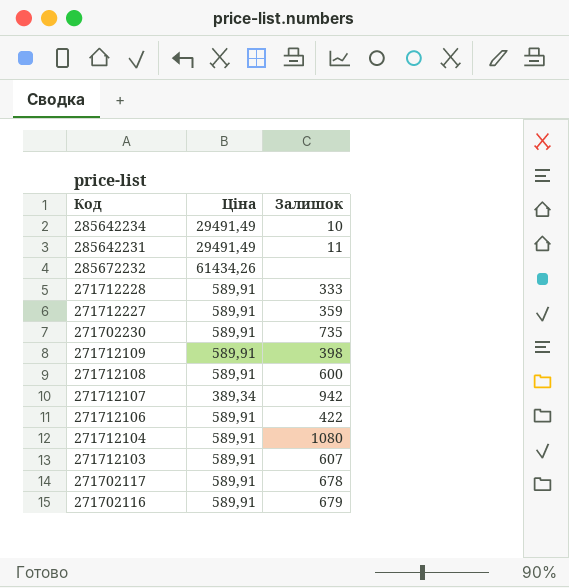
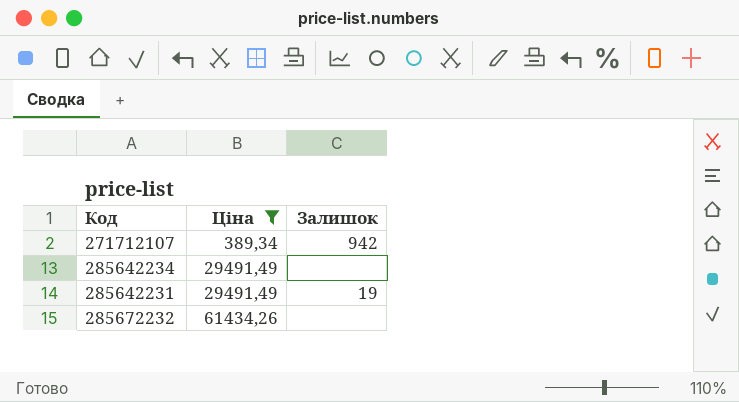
filter: none -> Ціна != 589,91
row order: none -> Ціна ascending
285642234 | Залишок: 10 -> none
285642231 | Залишок: 11 -> 19

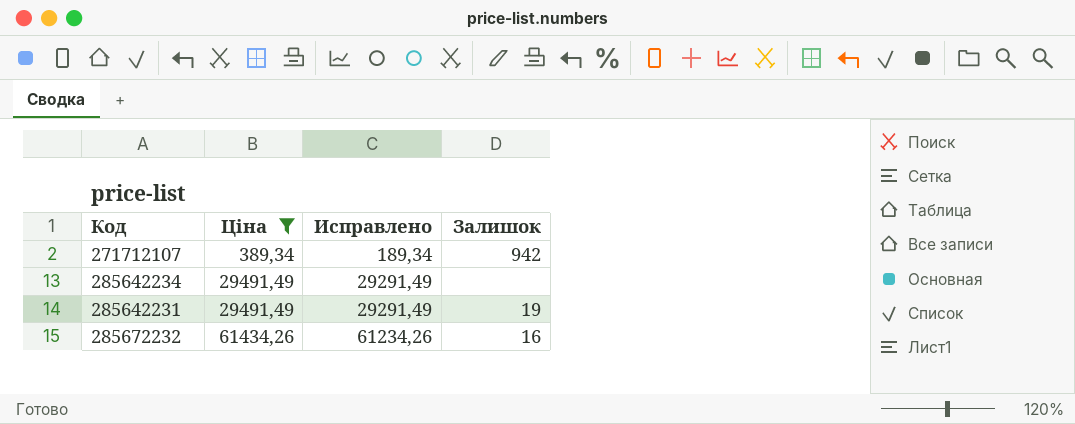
column Исправлено | formula: none -> [Ціна] - 200
285672232 | Залишок: none -> 16

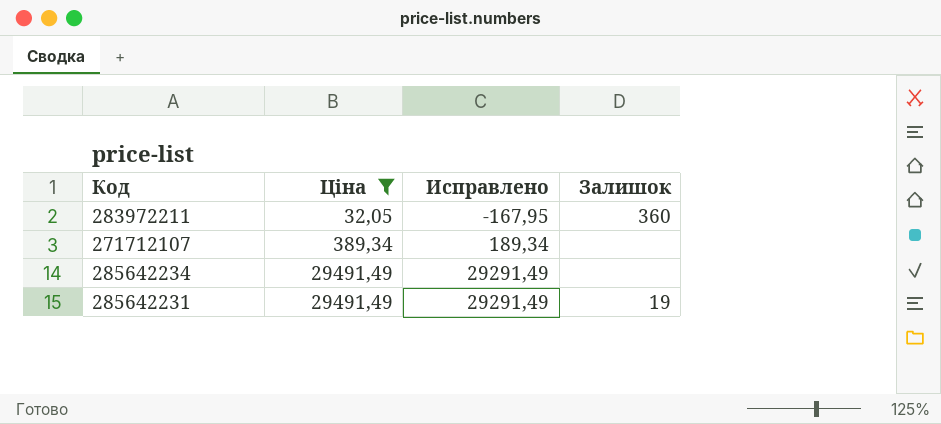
row 285672232: 61434,26 | 61234,26 | 16 -> none
row 283972211: none -> 32,05 | -167,95 | 360
271712107 | Залишок: 942 -> none

